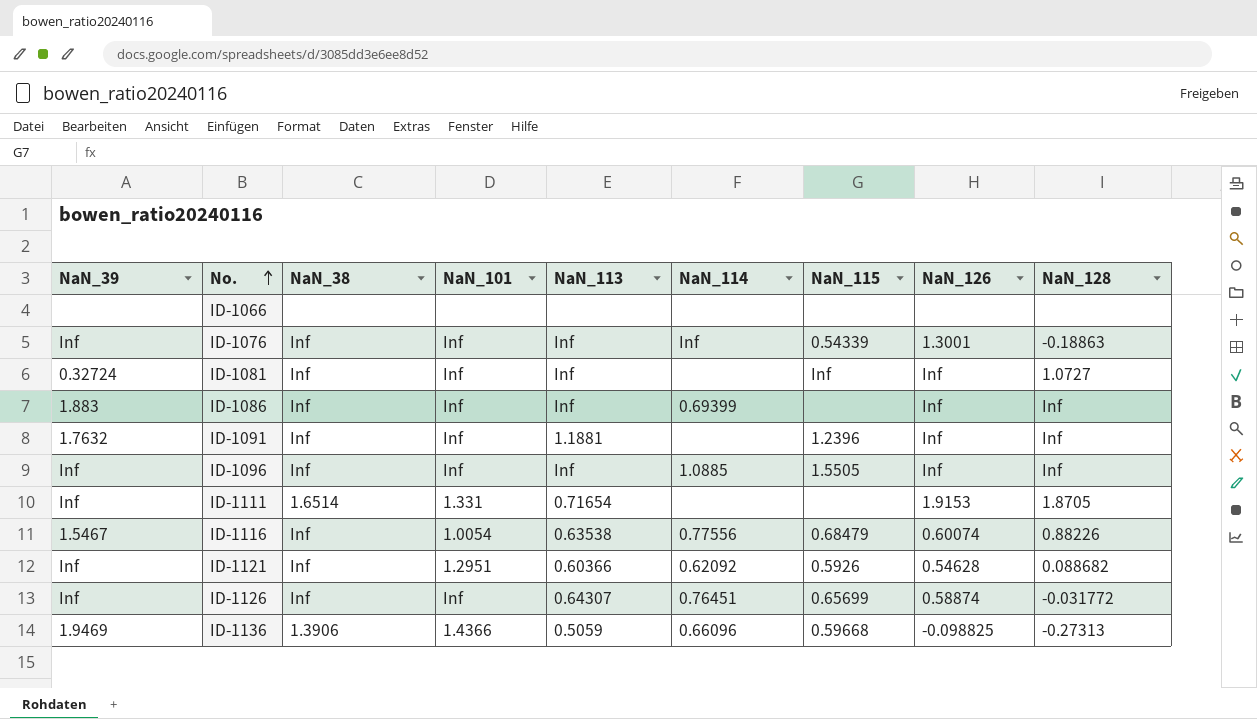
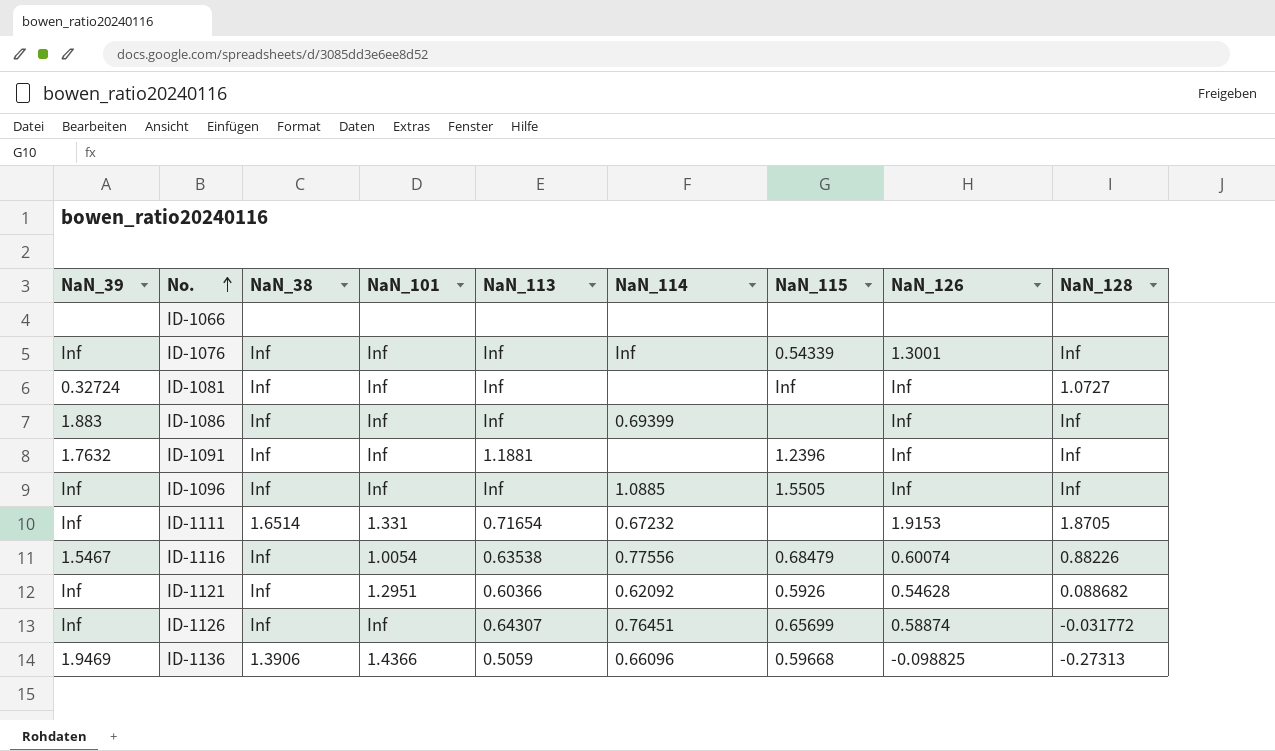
ID-1076 | NaN_128: -0.18863 -> Inf
ID-1111 | NaN_114: none -> 0.67232

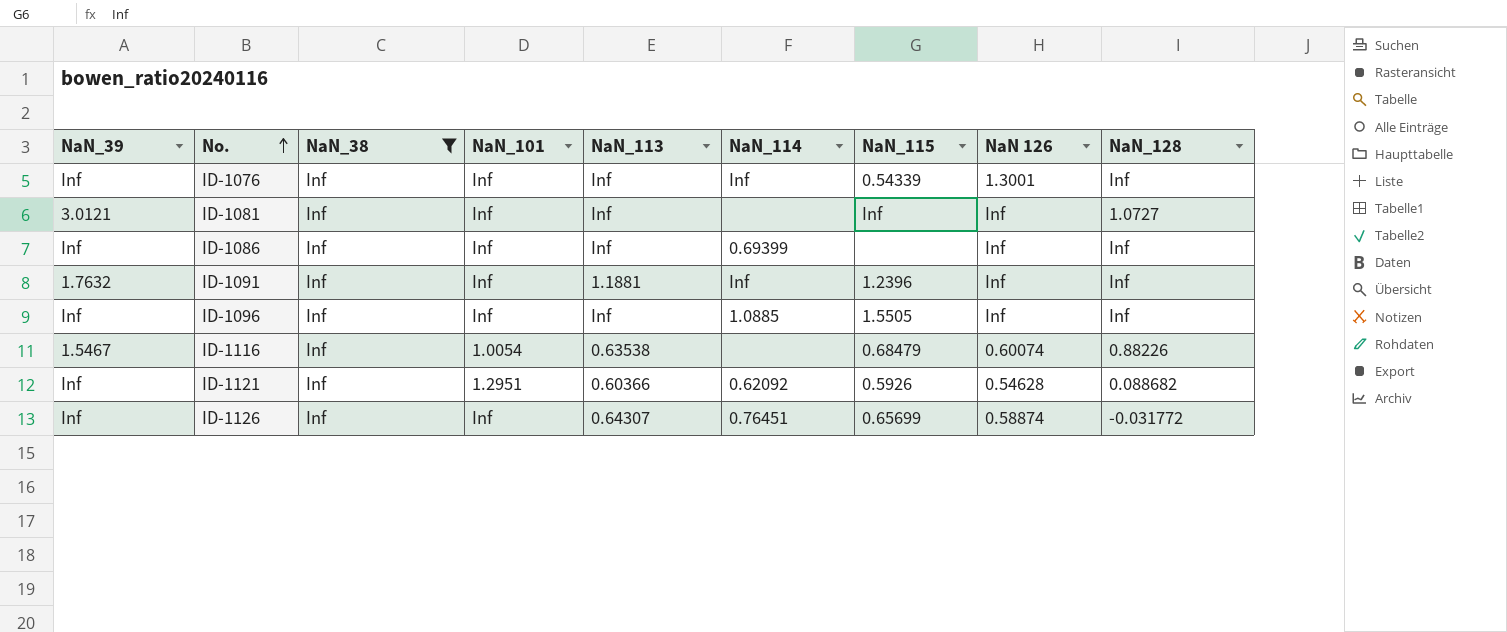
filter: none -> NaN_38 = Inf
column name: NaN_126 -> NaN 126
ID-1081 | NaN_39: 0.32724 -> 3.0121
ID-1086 | NaN_39: 1.883 -> Inf
ID-1091 | NaN_114: none -> Inf
ID-1116 | NaN_114: 0.77556 -> none

